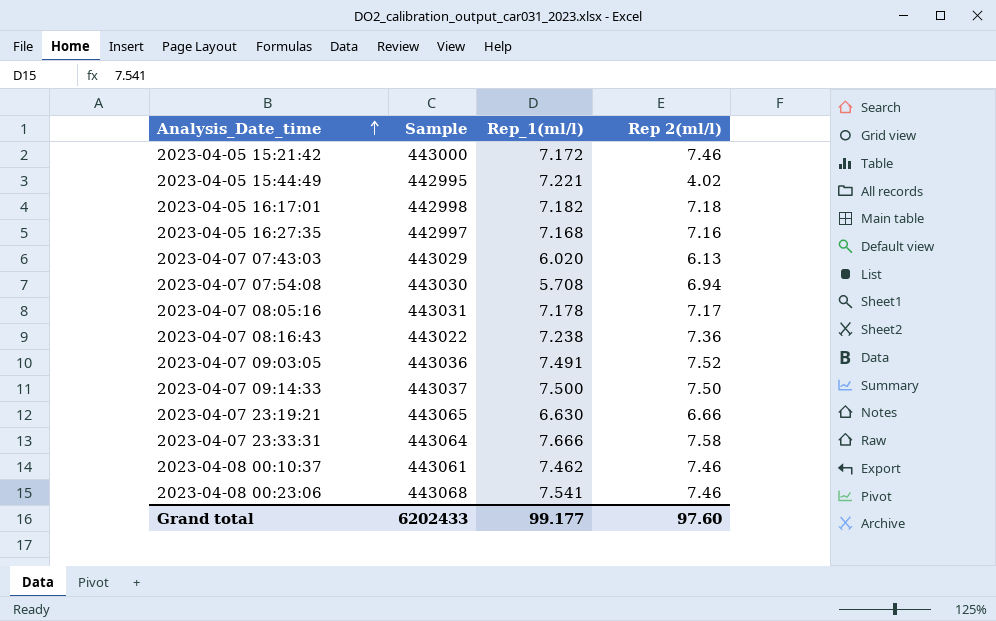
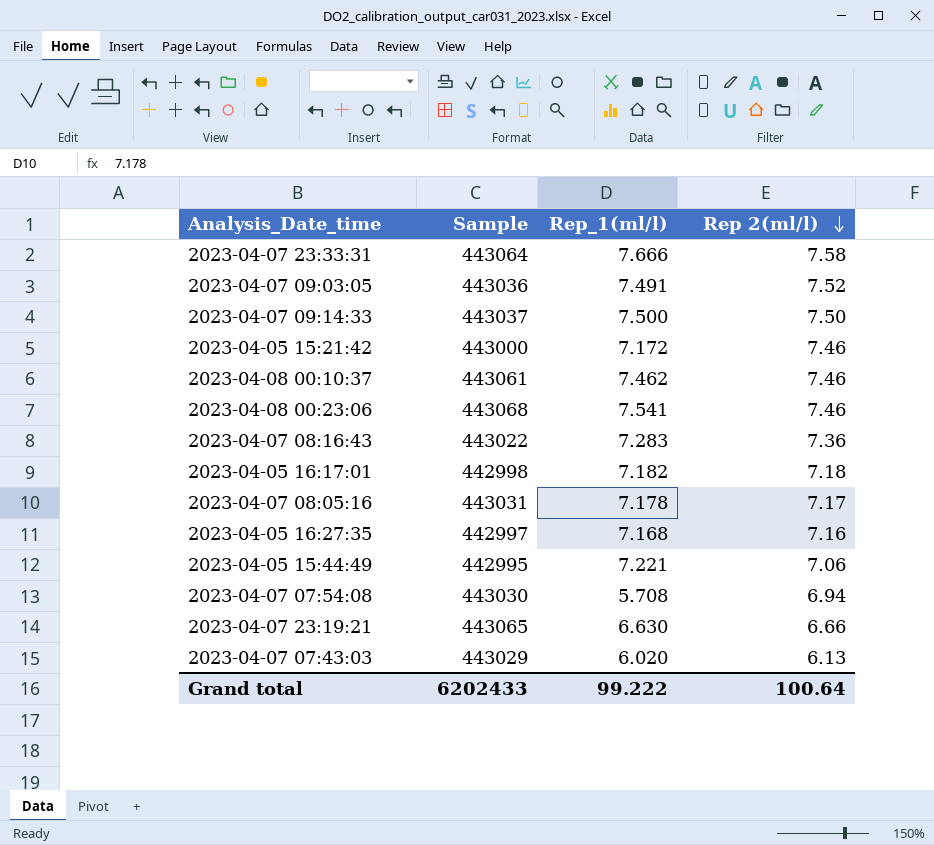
row order: Analysis_Date_time ascending -> Rep 2(ml/l) descending
2023-04-07 08:16:43 | Rep_1(ml/l): 7.238 -> 7.283
2023-04-05 15:44:49 | Rep 2(ml/l): 4.02 -> 7.06
Grand total | Rep_1(ml/l): 99.177 -> 99.222
Grand total | Rep 2(ml/l): 97.60 -> 100.64

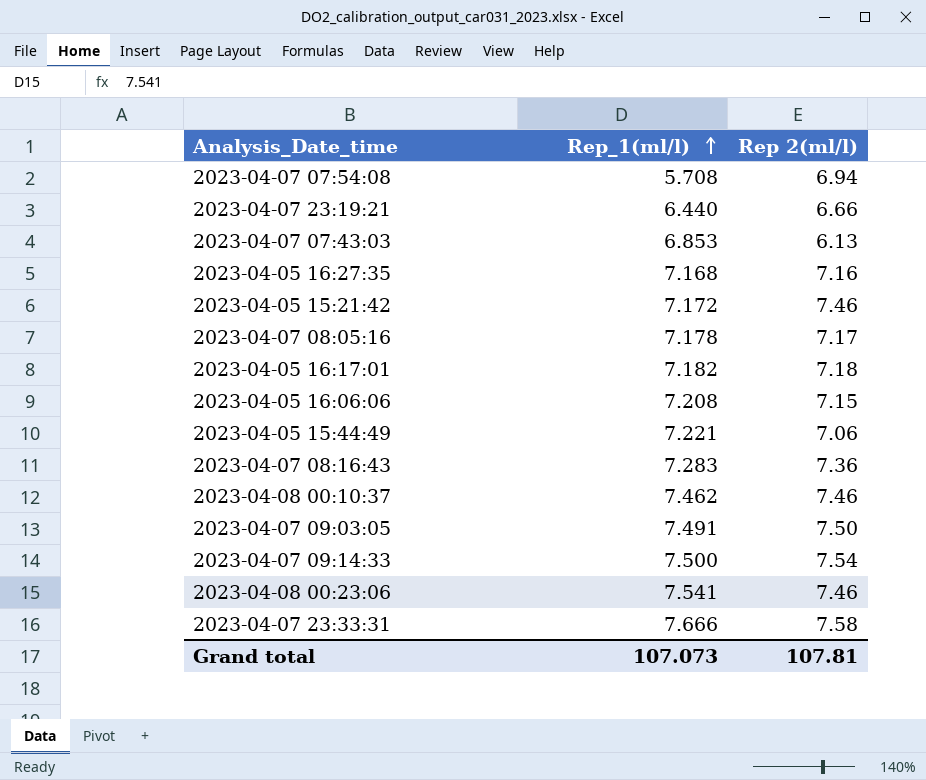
row order: Rep 2(ml/l) descending -> Rep_1(ml/l) ascending
column Sample | position: 2 -> none
2023-04-07 23:19:21 | Rep_1(ml/l): 6.630 -> 6.440
2023-04-07 07:43:03 | Rep_1(ml/l): 6.020 -> 6.853
row 2023-04-05 16:06:06: none -> 7.208 | 7.15
2023-04-07 09:03:05 | Rep 2(ml/l): 7.52 -> 7.50
2023-04-07 09:14:33 | Rep 2(ml/l): 7.50 -> 7.54
Grand total | Rep_1(ml/l): 99.222 -> 107.073
Grand total | Rep 2(ml/l): 100.64 -> 107.81

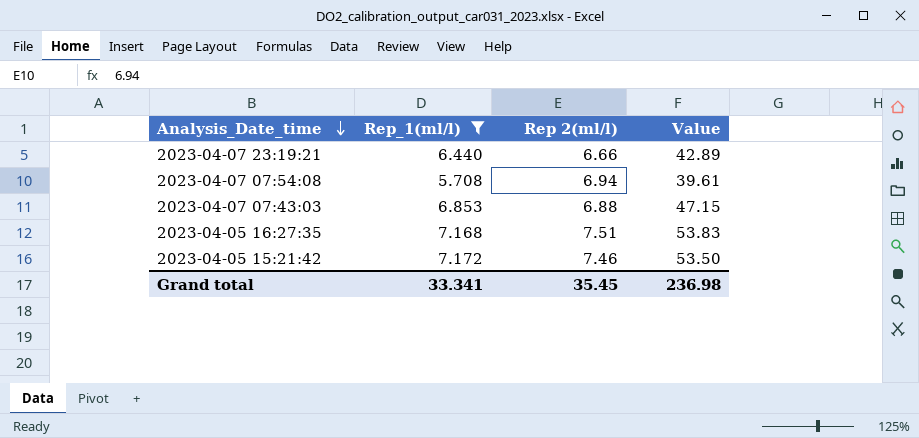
filter: none -> Rep_1(ml/l) <= 7.172
row order: Rep_1(ml/l) ascending -> Analysis_Date_time descending
column Value | formula: none -> [Rep_1(ml/l)] * [Rep 2(ml/l)]
2023-04-07 07:43:03 | Rep 2(ml/l): 6.13 -> 6.88
2023-04-05 16:27:35 | Rep 2(ml/l): 7.16 -> 7.51
Grand total | Rep_1(ml/l): 107.073 -> 33.341
Grand total | Rep 2(ml/l): 107.81 -> 35.45

